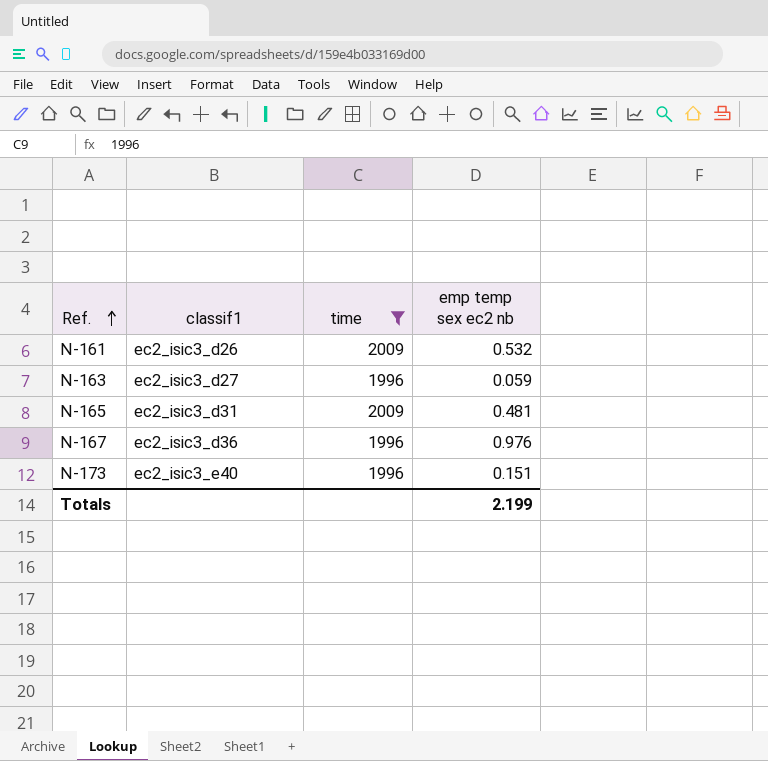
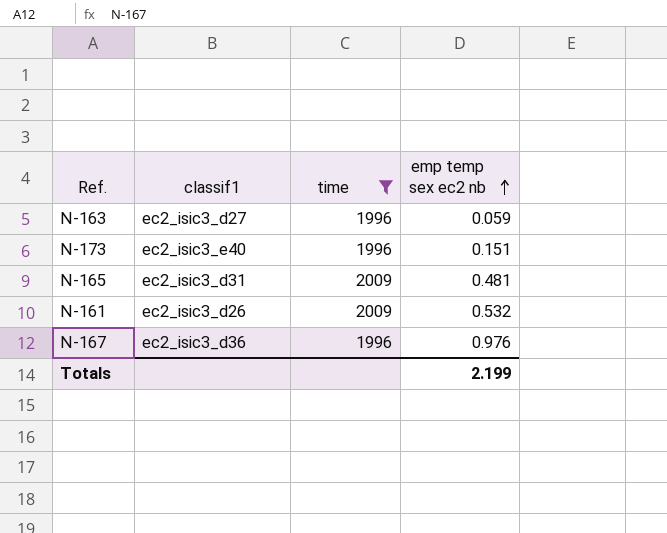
row order: Ref. ascending -> emp temp sex ec2 nb ascending

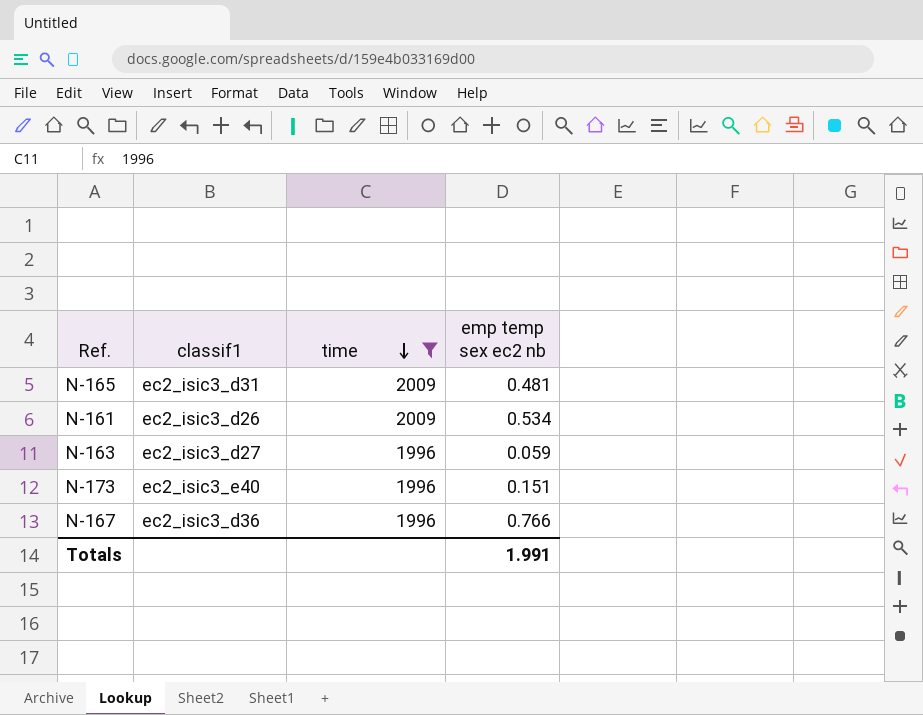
row order: emp temp sex ec2 nb ascending -> time descending
N-161 | emp temp sex ec2 nb: 0.532 -> 0.534
N-167 | emp temp sex ec2 nb: 0.976 -> 0.766
Totals | emp temp sex ec2 nb: 2.199 -> 1.991

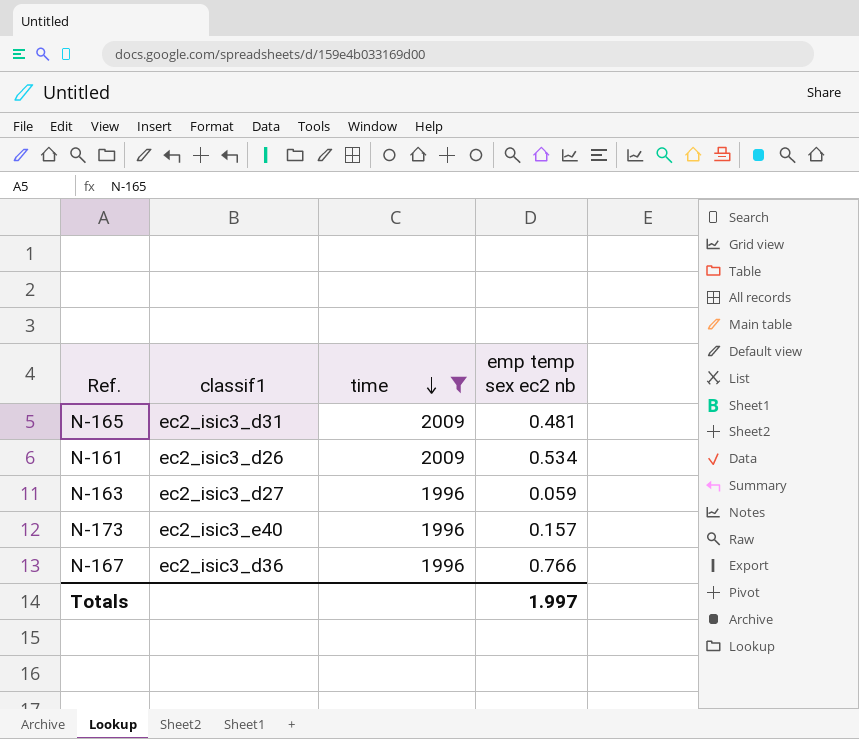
N-173 | emp temp sex ec2 nb: 0.151 -> 0.157
Totals | emp temp sex ec2 nb: 1.991 -> 1.997

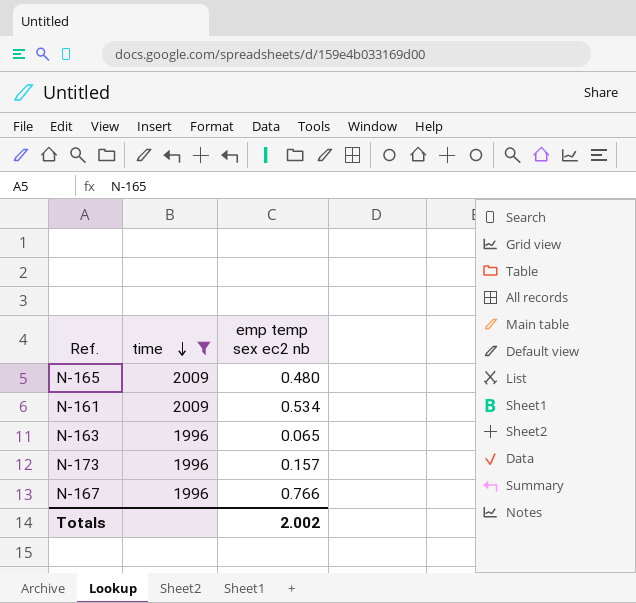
column classif1 | position: 2 -> none
N-165 | emp temp sex ec2 nb: 0.481 -> 0.480
N-163 | emp temp sex ec2 nb: 0.059 -> 0.065
Totals | emp temp sex ec2 nb: 1.997 -> 2.002

